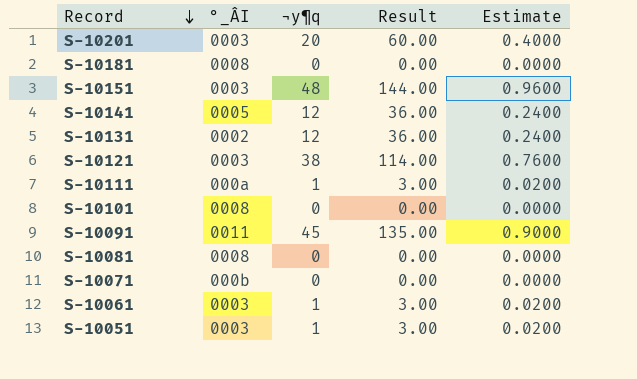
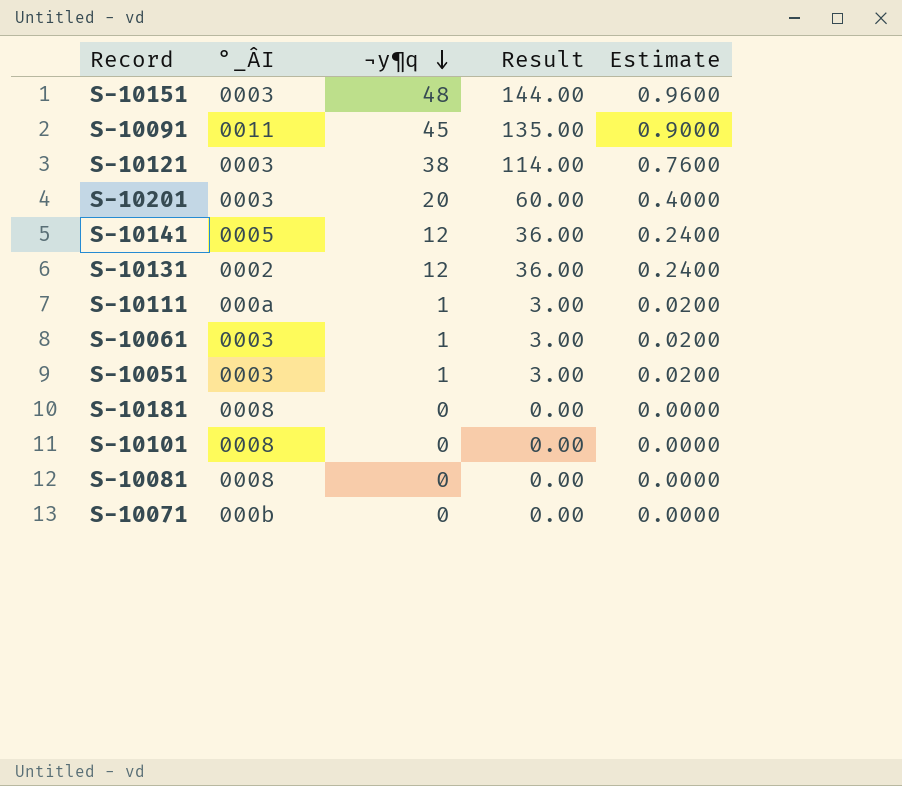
row order: Record descending -> ¬y¶q descending

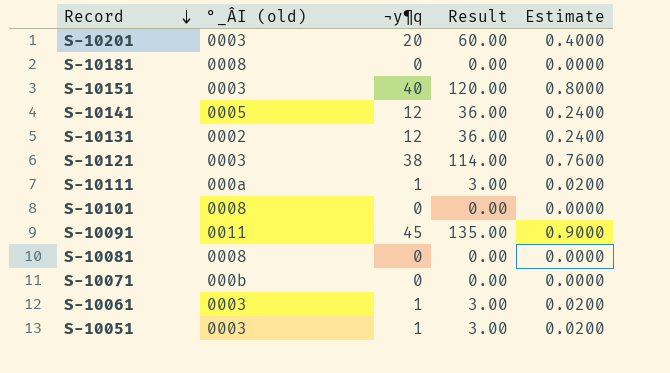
row order: ¬y¶q descending -> Record descending
column name: °_ÂI -> °_ÂI (old)
S-10151 | ¬y¶q: 48 -> 40
S-10151 | Result: 144.00 -> 120.00
S-10151 | Estimate: 0.9600 -> 0.8000

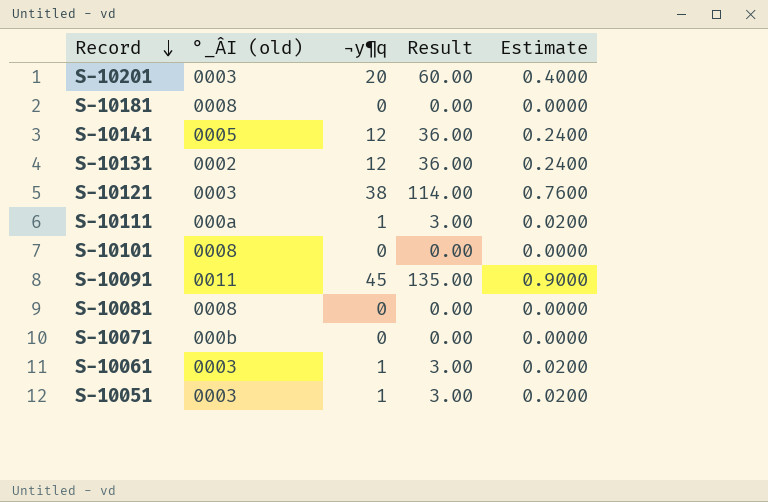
row S-10151: 0003 | 40 | 120.00 | 0.8000 -> none

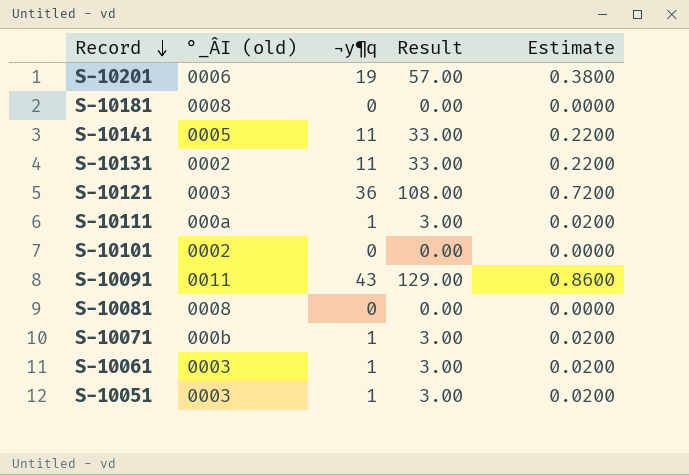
S-10201 | °_ÂI (old): 0003 -> 0006
S-10201 | ¬y¶q: 20 -> 19
S-10201 | Result: 60.00 -> 57.00
S-10201 | Estimate: 0.4000 -> 0.3800
S-10141 | ¬y¶q: 12 -> 11
S-10141 | Result: 36.00 -> 33.00
S-10141 | Estimate: 0.2400 -> 0.2200
S-10131 | ¬y¶q: 12 -> 11
S-10131 | Result: 36.00 -> 33.00
S-10131 | Estimate: 0.2400 -> 0.2200
S-10121 | ¬y¶q: 38 -> 36
S-10121 | Result: 114.00 -> 108.00
S-10121 | Estimate: 0.7600 -> 0.7200
S-10101 | °_ÂI (old): 0008 -> 0002
S-10091 | ¬y¶q: 45 -> 43
S-10091 | Result: 135.00 -> 129.00
S-10091 | Estimate: 0.9000 -> 0.8600
S-10071 | ¬y¶q: 0 -> 1
S-10071 | Result: 0.00 -> 3.00
S-10071 | Estimate: 0.0000 -> 0.0200

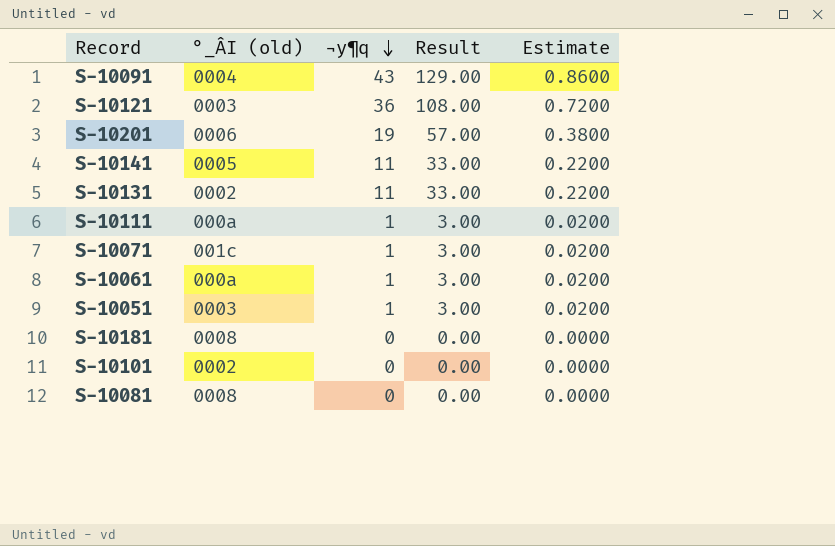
row order: Record descending -> ¬y¶q descending
S-10091 | °_ÂI (old): 0011 -> 0004
S-10071 | °_ÂI (old): 000b -> 001c
S-10061 | °_ÂI (old): 0003 -> 000a

